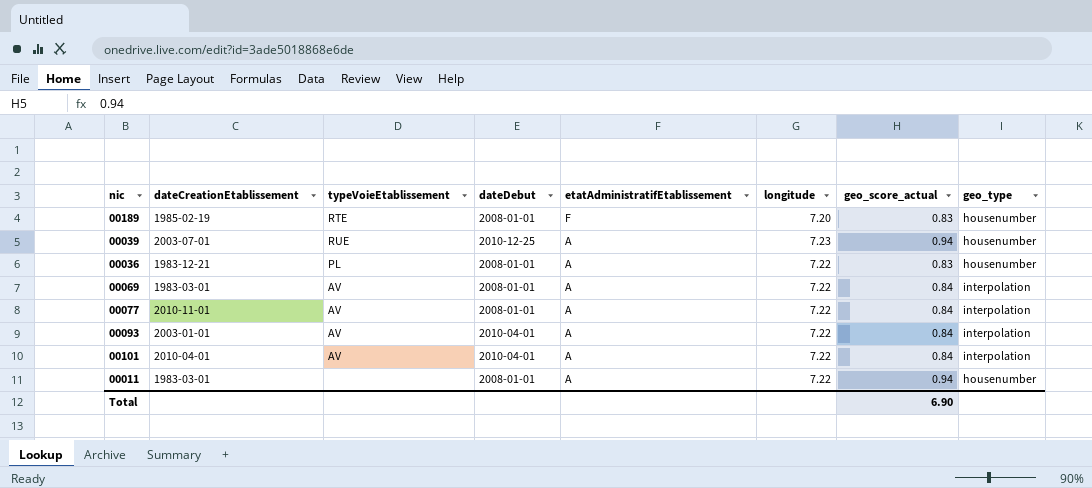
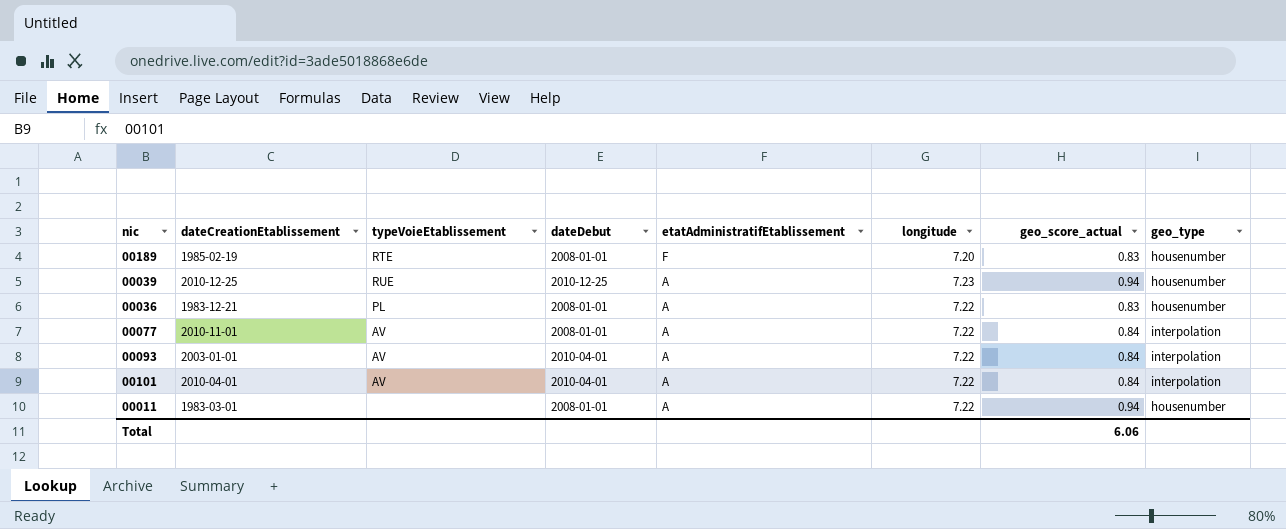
row 00069: 1983-03-01 | AV | 2008-01-01 | A | 7.22 | 0.84 | interpolation -> none
00039 | dateCreationEtablissement: 2003-07-01 -> 2010-12-25
Total | geo_score_actual: 6.90 -> 6.06

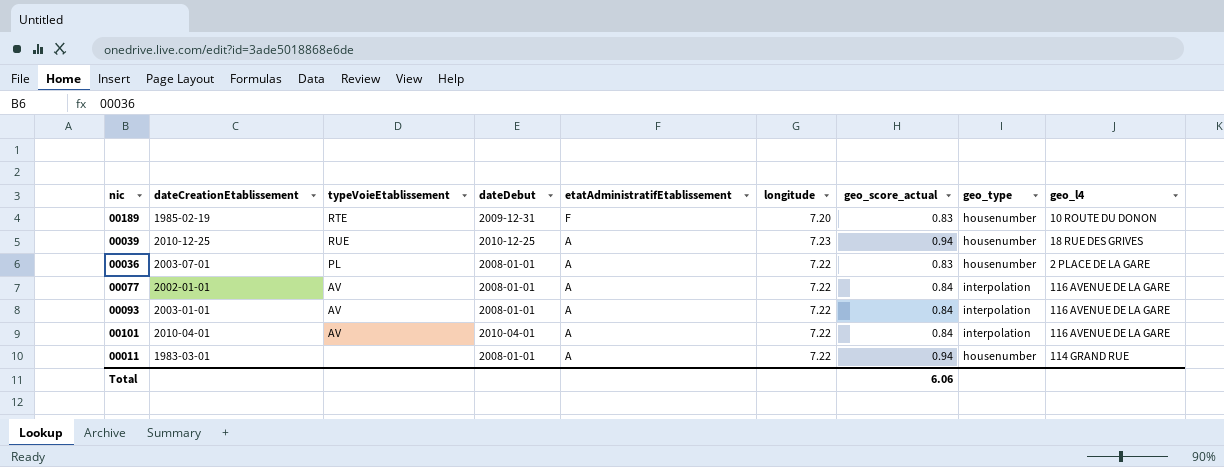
column geo_l4 | position: none -> 9
00189 | dateDebut: 2008-01-01 -> 2009-12-31
00036 | dateCreationEtablissement: 1983-12-21 -> 2003-07-01
00077 | dateCreationEtablissement: 2010-11-01 -> 2002-01-01
00093 | dateDebut: 2010-04-01 -> 2008-01-01

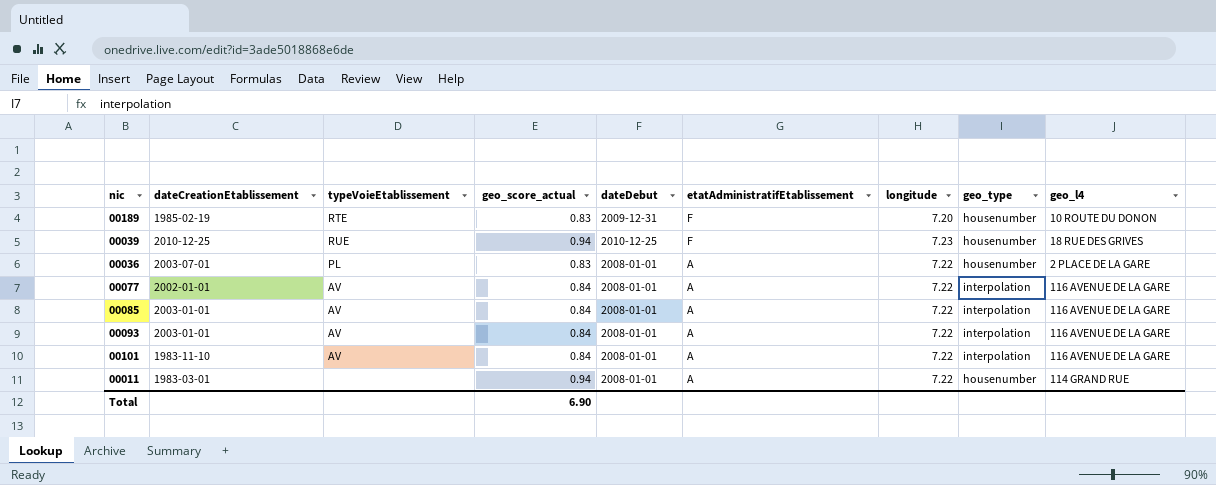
column geo_score_actual | position: 7 -> 4
00039 | etatAdministratifEtablissement: A -> F
row 00085: none -> 2003-01-01 | AV | 0.84 | 2008-01-01 | A | 7.22 | interpolation | 116 AVENUE DE LA GARE
00101 | dateCreationEtablissement: 2010-04-01 -> 1983-11-10
00101 | dateDebut: 2010-04-01 -> 2008-01-01
Total | geo_score_actual: 6.06 -> 6.90

